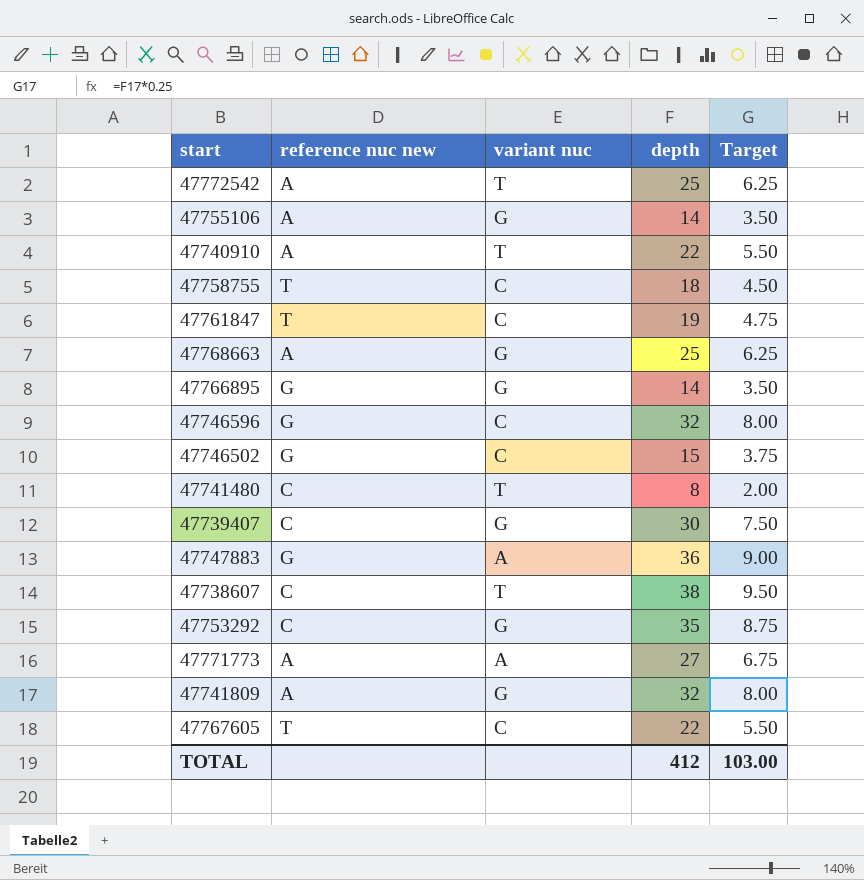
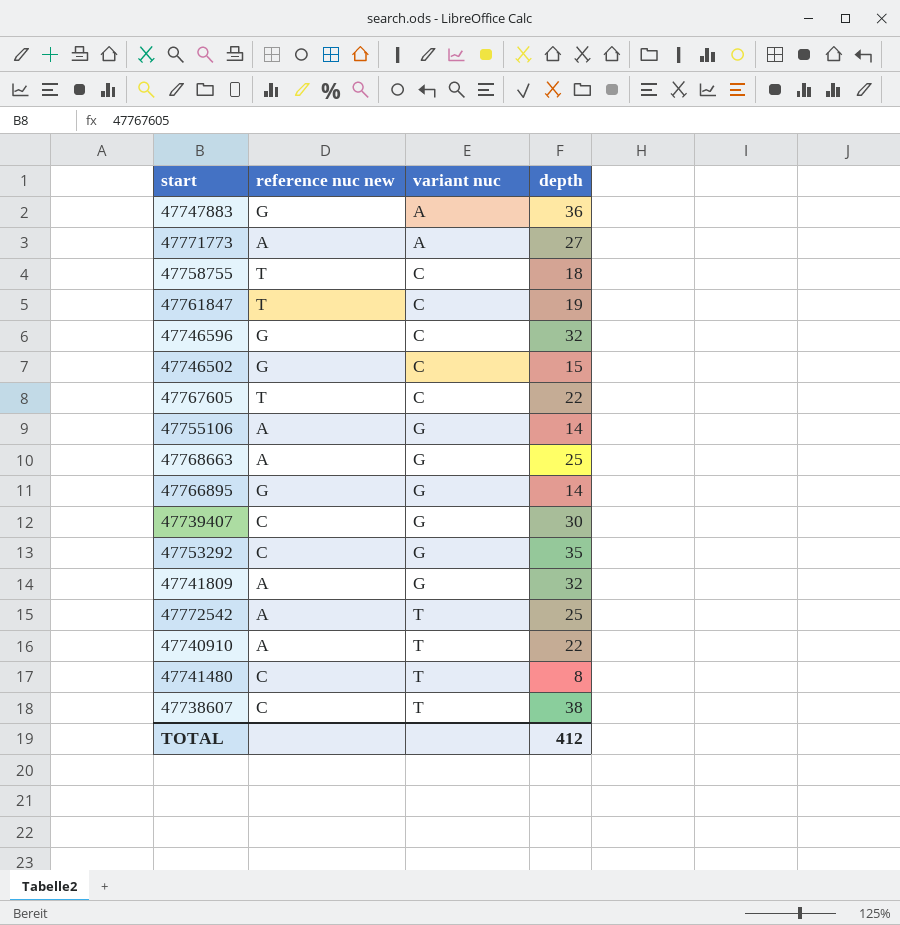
row order: none -> variant nuc ascending
column Target | formula: [depth] * 0.25 -> none

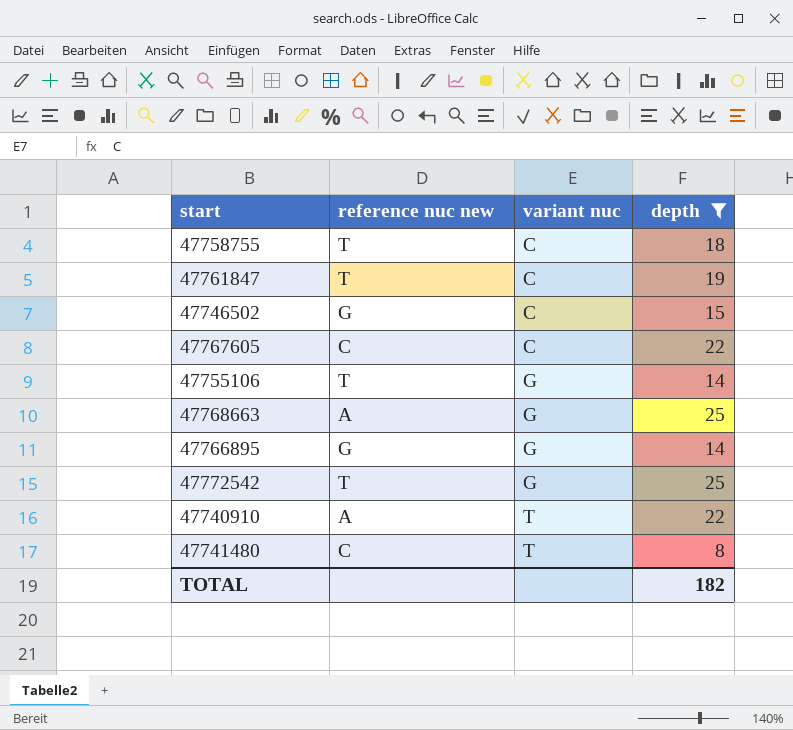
filter: none -> depth <= 25
47767605 | reference nuc new: T -> C
47755106 | reference nuc new: A -> T
47772542 | reference nuc new: A -> T
47772542 | variant nuc: T -> G
TOTAL | depth: 412 -> 182

